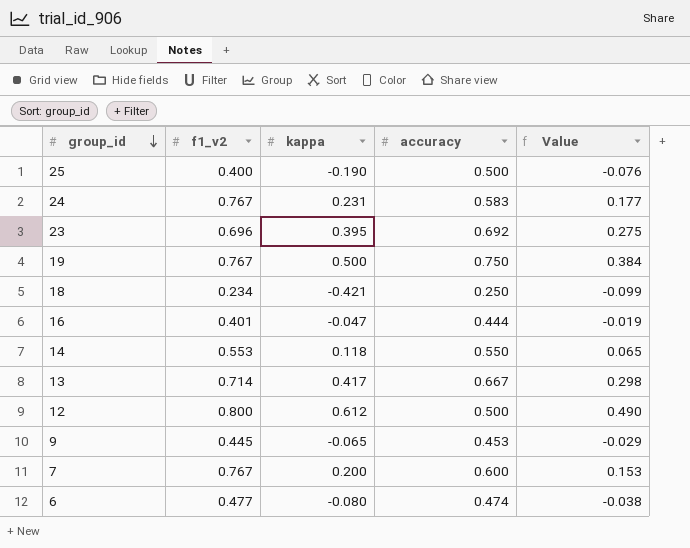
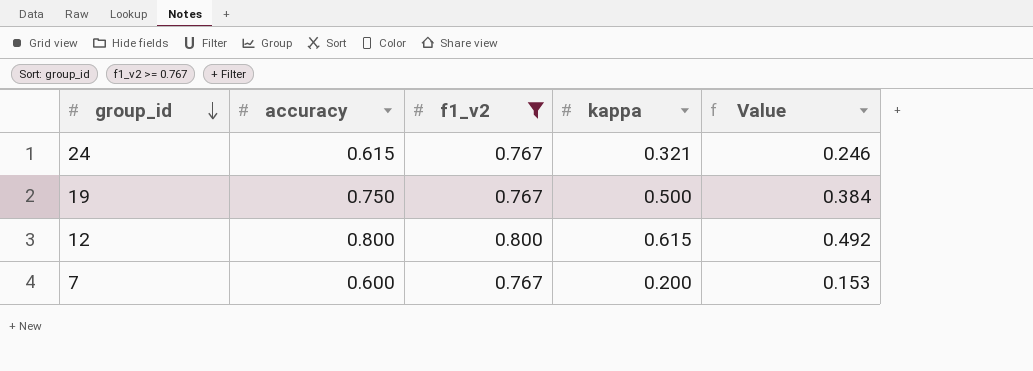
filter: none -> f1_v2 >= 0.767
column accuracy | position: 4 -> 2
24 | accuracy: 0.583 -> 0.615
24 | kappa: 0.231 -> 0.321
24 | Value: 0.177 -> 0.246
12 | accuracy: 0.500 -> 0.800
12 | kappa: 0.612 -> 0.615
12 | Value: 0.490 -> 0.492

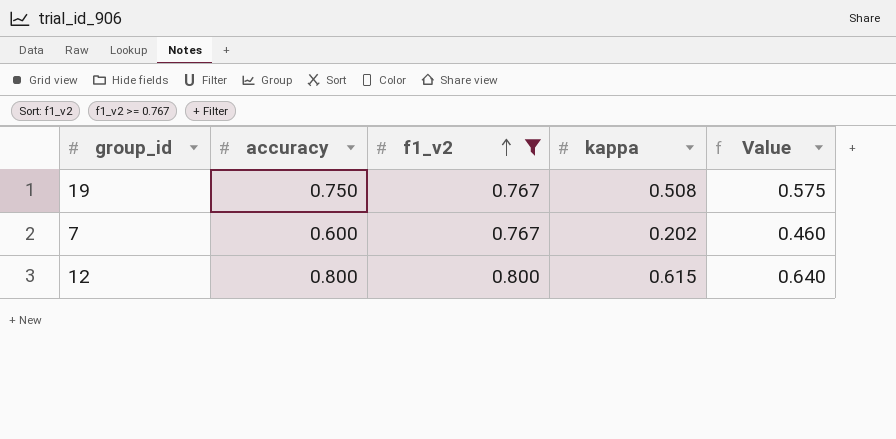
row order: group_id descending -> f1_v2 ascending
column Value | formula: [f1_v2] * [kappa] -> [accuracy] * [f1_v2]
row 24: 0.615 | 0.767 | 0.321 | 0.246 -> none
19 | kappa: 0.500 -> 0.508
7 | kappa: 0.200 -> 0.202

